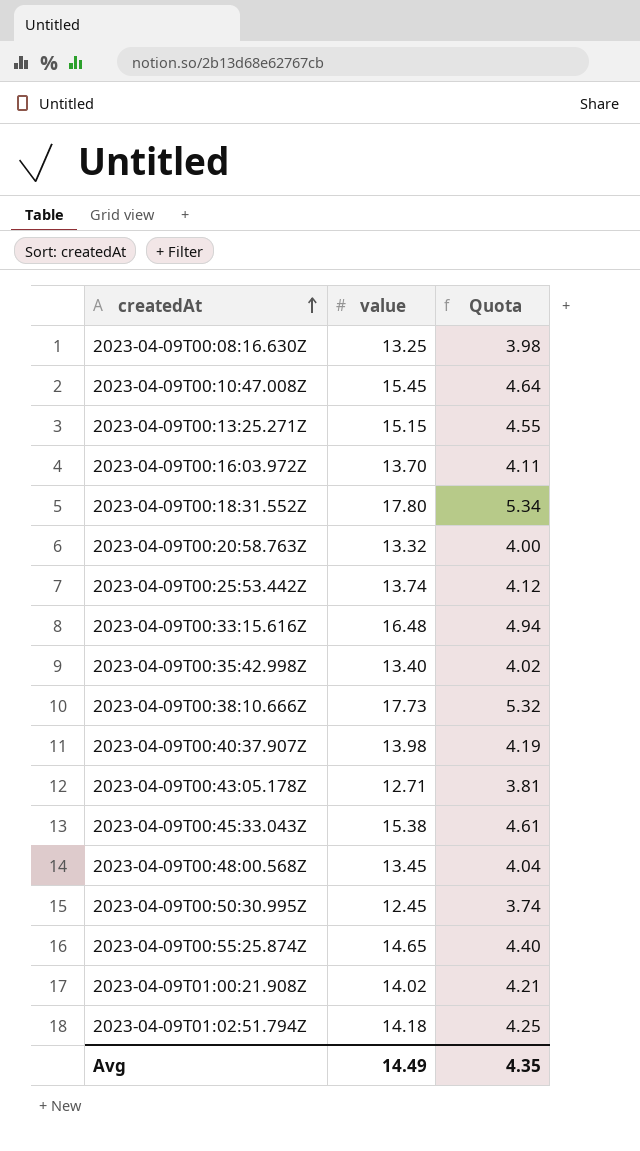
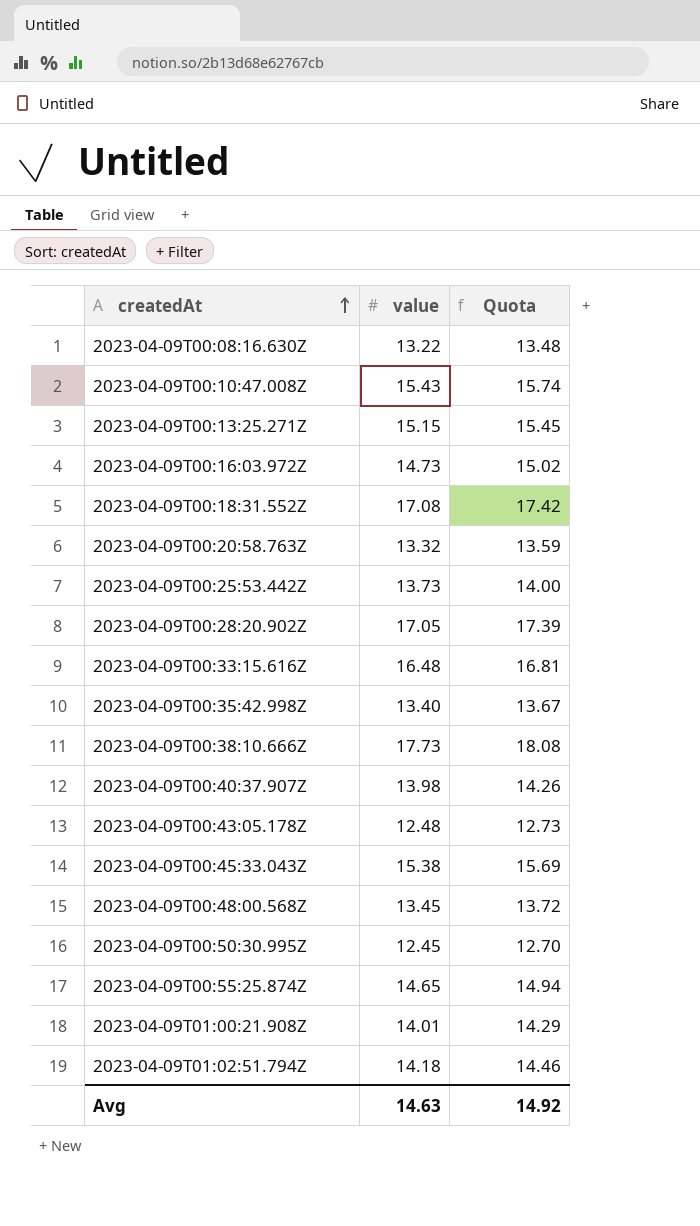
column Quota | formula: [value] * 0.3 -> [value] * 1.02
2023-04-09T00:08:16.630Z | value: 13.25 -> 13.22
2023-04-09T00:10:47.008Z | value: 15.45 -> 15.43
2023-04-09T00:16:03.972Z | value: 13.70 -> 14.73
2023-04-09T00:18:31.552Z | value: 17.80 -> 17.08
2023-04-09T00:25:53.442Z | value: 13.74 -> 13.73
row 2023-04-09T00:28:20.902Z: none -> 17.05 | 17.39
2023-04-09T00:43:05.178Z | value: 12.71 -> 12.48
2023-04-09T01:00:21.908Z | value: 14.02 -> 14.01
Avg | value: 14.49 -> 14.63
Avg | Quota: 4.35 -> 14.92

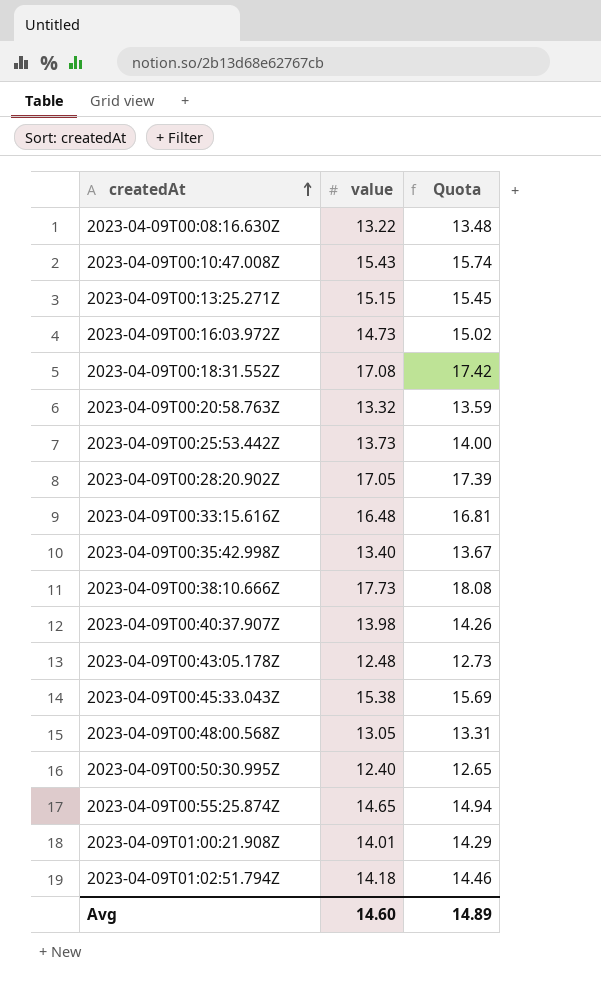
2023-04-09T00:48:00.568Z | value: 13.45 -> 13.05
2023-04-09T00:48:00.568Z | Quota: 13.72 -> 13.31
2023-04-09T00:50:30.995Z | value: 12.45 -> 12.40
2023-04-09T00:50:30.995Z | Quota: 12.70 -> 12.65
Avg | value: 14.63 -> 14.60
Avg | Quota: 14.92 -> 14.89

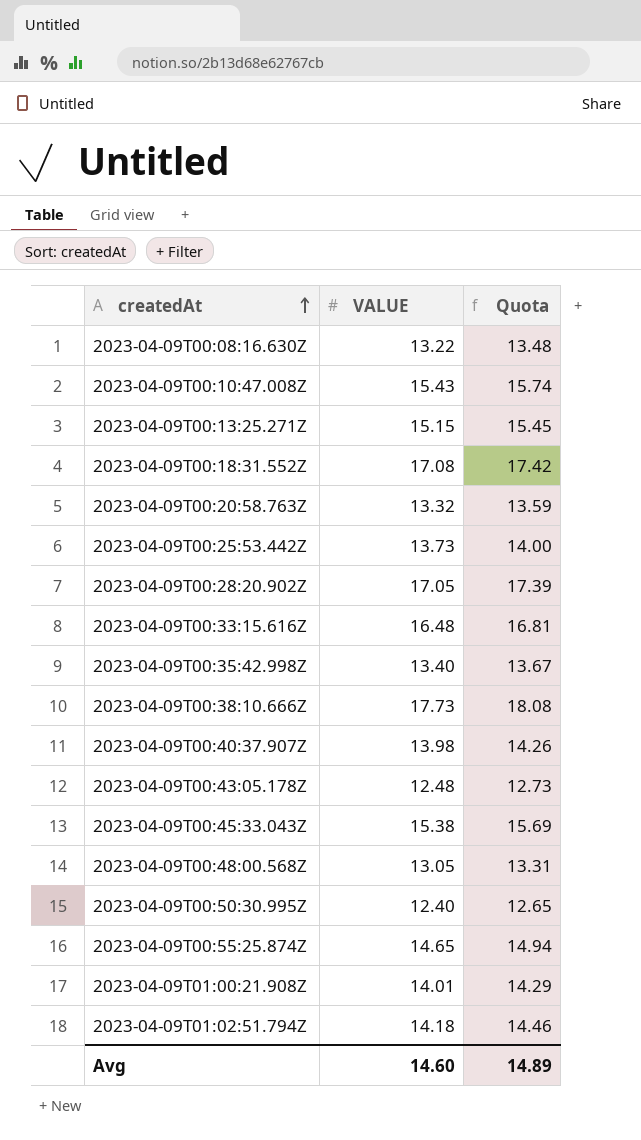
column name: value -> VALUE
row 2023-04-09T00:16:03.972Z: 14.73 | 15.02 -> none

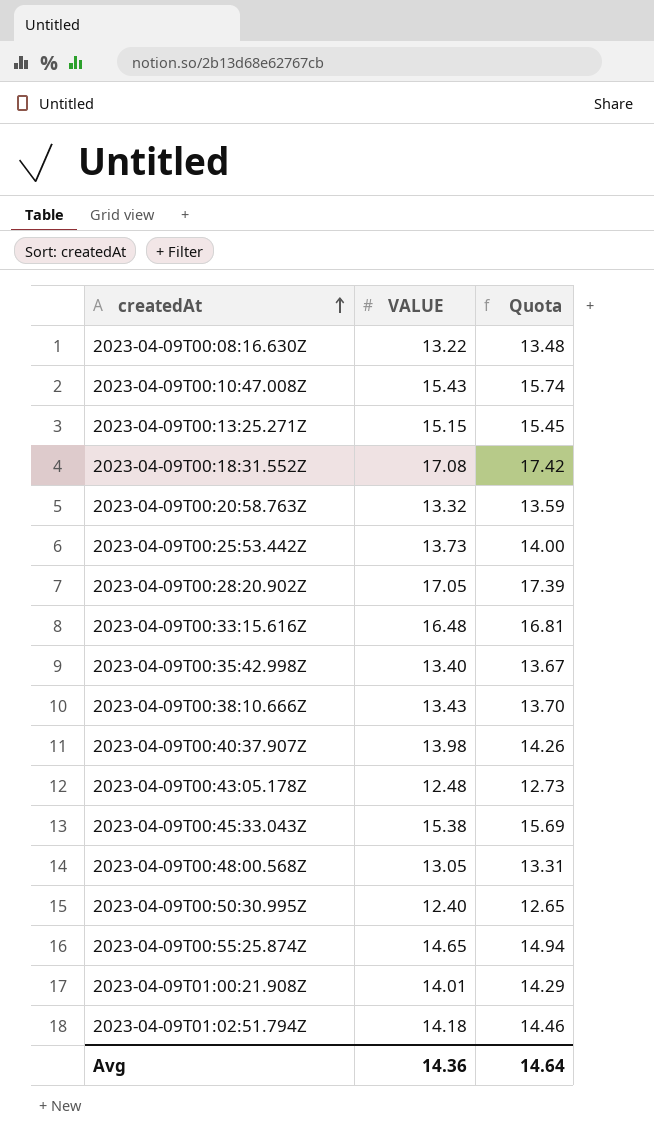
2023-04-09T00:38:10.666Z | VALUE: 17.73 -> 13.43
2023-04-09T00:38:10.666Z | Quota: 18.08 -> 13.70
Avg | VALUE: 14.60 -> 14.36
Avg | Quota: 14.89 -> 14.64

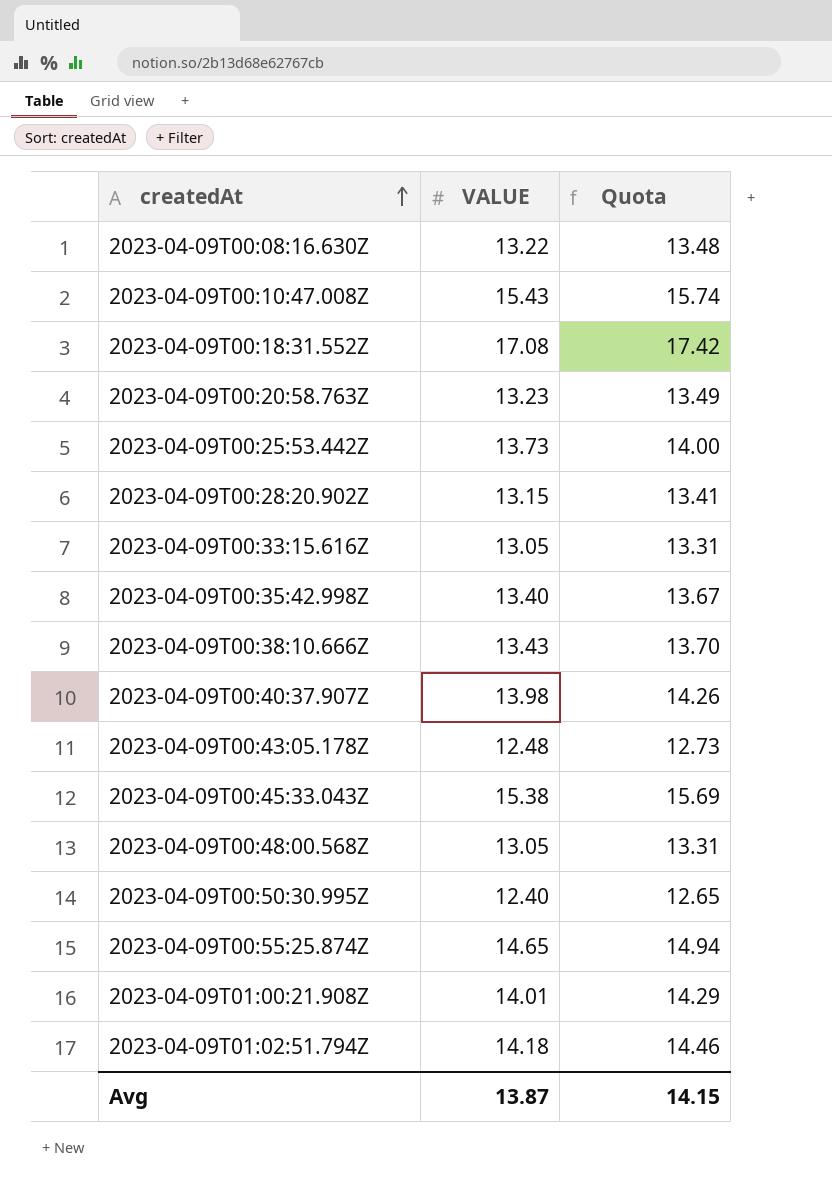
row 2023-04-09T00:13:25.271Z: 15.15 | 15.45 -> none
2023-04-09T00:20:58.763Z | VALUE: 13.32 -> 13.23
2023-04-09T00:20:58.763Z | Quota: 13.59 -> 13.49
2023-04-09T00:28:20.902Z | VALUE: 17.05 -> 13.15
2023-04-09T00:28:20.902Z | Quota: 17.39 -> 13.41
2023-04-09T00:33:15.616Z | VALUE: 16.48 -> 13.05
2023-04-09T00:33:15.616Z | Quota: 16.81 -> 13.31
Avg | VALUE: 14.36 -> 13.87
Avg | Quota: 14.64 -> 14.15

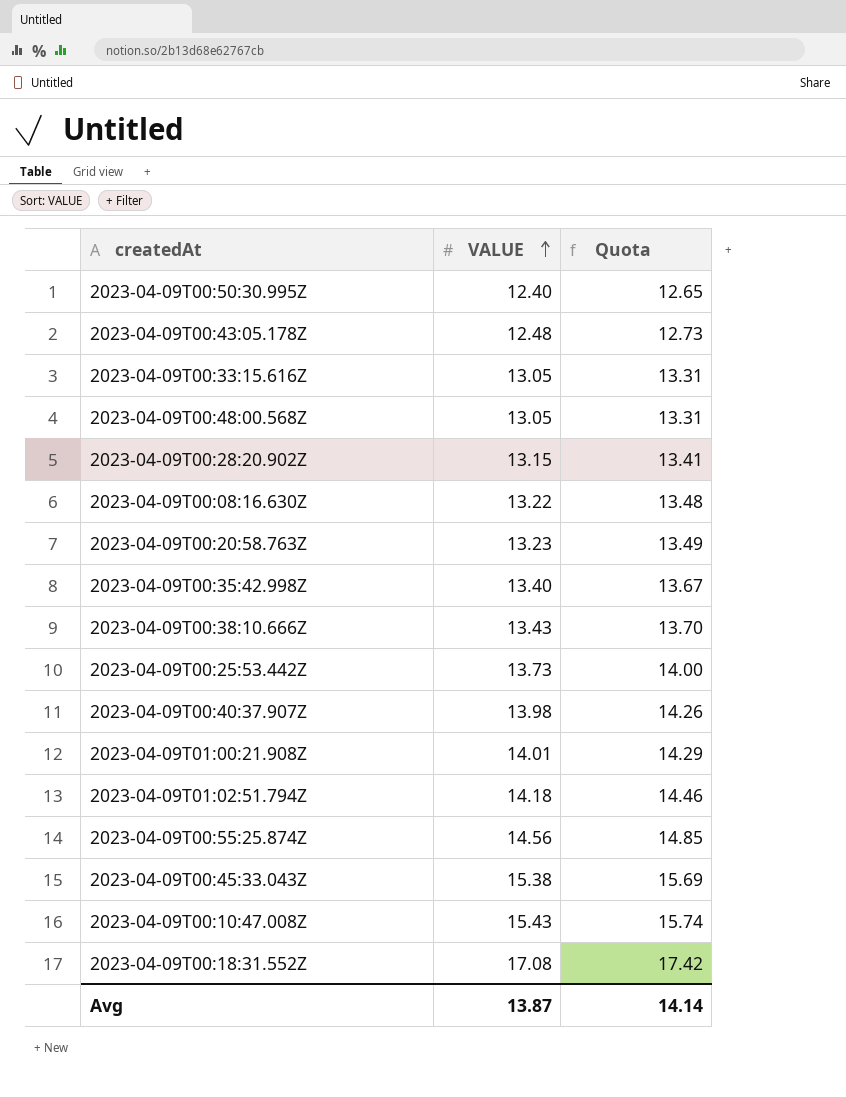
row order: createdAt ascending -> VALUE ascending
2023-04-09T00:55:25.874Z | VALUE: 14.65 -> 14.56
2023-04-09T00:55:25.874Z | Quota: 14.94 -> 14.85
Avg | Quota: 14.15 -> 14.14

